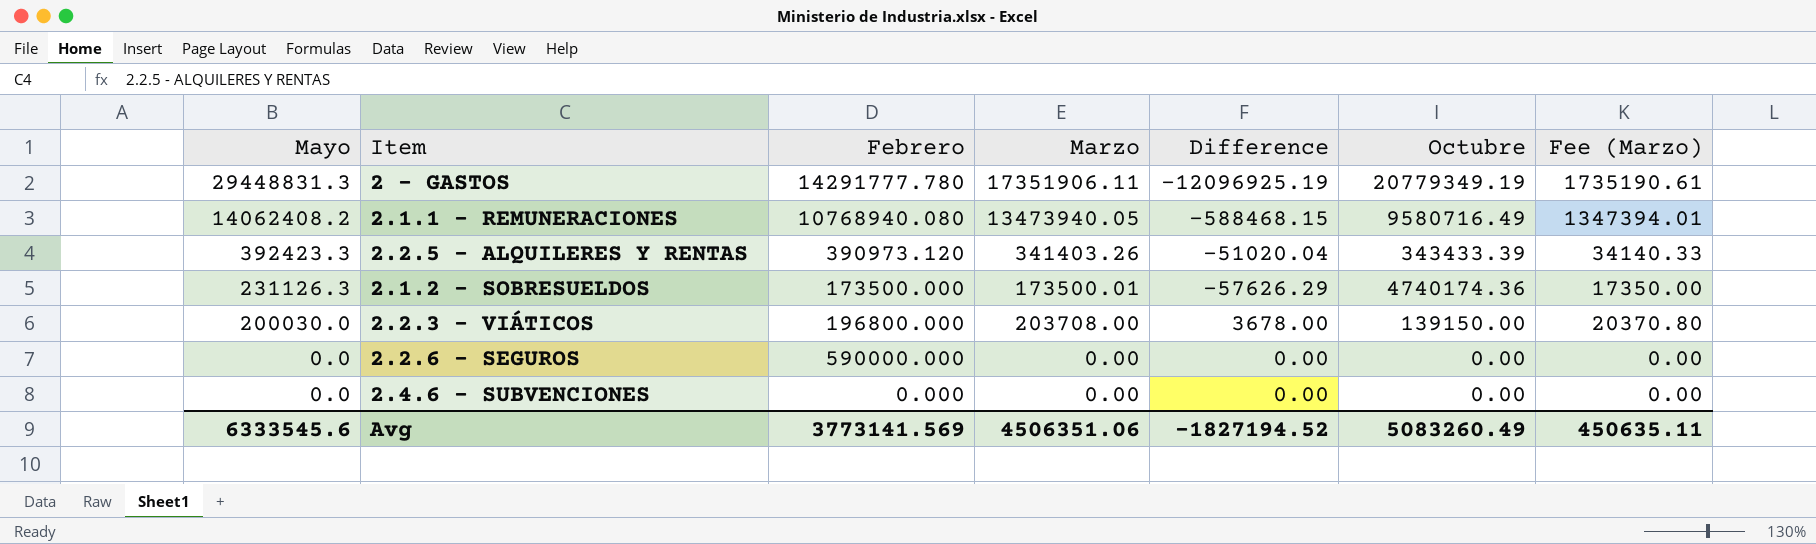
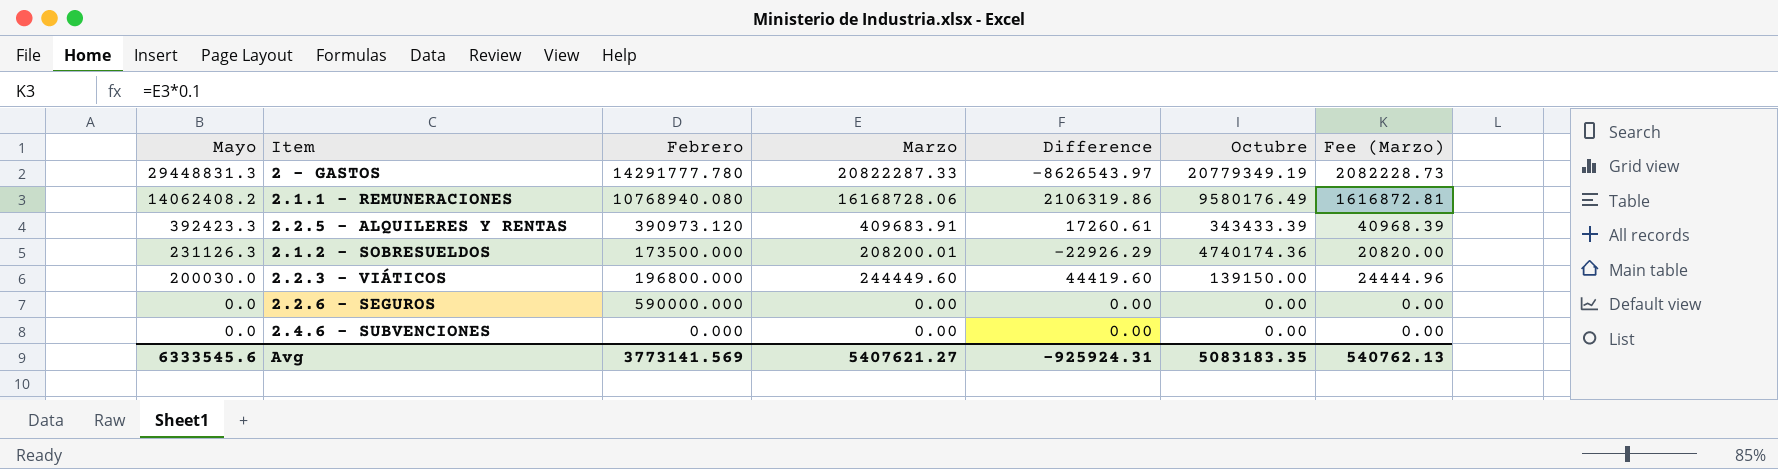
2 - GASTOS | Marzo: 17351906.11 -> 20822287.33
2 - GASTOS | Difference: -12096925.19 -> -8626543.97
2 - GASTOS | Fee (Marzo): 1735190.61 -> 2082228.73
2.1.1 - REMUNERACIONES | Marzo: 13473940.05 -> 16168728.06
2.1.1 - REMUNERACIONES | Difference: -588468.15 -> 2106319.86
2.1.1 - REMUNERACIONES | Octubre: 9580716.49 -> 9580176.49
2.1.1 - REMUNERACIONES | Fee (Marzo): 1347394.01 -> 1616872.81
2.2.5 - ALQUILERES Y RENTAS | Marzo: 341403.26 -> 409683.91
2.2.5 - ALQUILERES Y RENTAS | Difference: -51020.04 -> 17260.61
2.2.5 - ALQUILERES Y RENTAS | Fee (Marzo): 34140.33 -> 40968.39
2.1.2 - SOBRESUELDOS | Marzo: 173500.01 -> 208200.01
2.1.2 - SOBRESUELDOS | Difference: -57626.29 -> -22926.29
2.1.2 - SOBRESUELDOS | Fee (Marzo): 17350.00 -> 20820.00
2.2.3 - VIÁTICOS | Marzo: 203708.00 -> 244449.60
2.2.3 - VIÁTICOS | Difference: 3678.00 -> 44419.60
2.2.3 - VIÁTICOS | Fee (Marzo): 20370.80 -> 24444.96
Avg | Marzo: 4506351.06 -> 5407621.27
Avg | Difference: -1827194.52 -> -925924.31
Avg | Octubre: 5083260.49 -> 5083183.35
Avg | Fee (Marzo): 450635.11 -> 540762.13

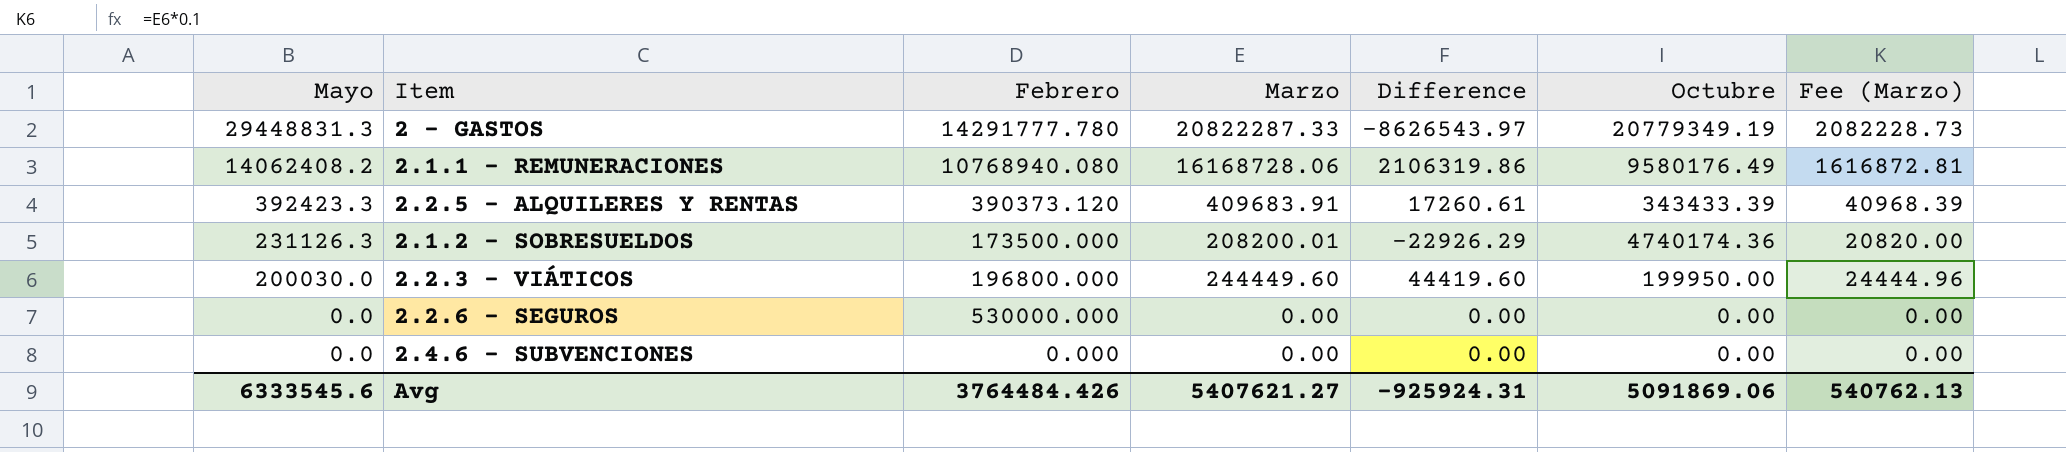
2.2.5 - ALQUILERES Y RENTAS | Febrero: 390973.120 -> 390373.120
2.2.3 - VIÁTICOS | Octubre: 139150.00 -> 199950.00
2.2.6 - SEGUROS | Febrero: 590000.000 -> 530000.000
Avg | Febrero: 3773141.569 -> 3764484.426
Avg | Octubre: 5083183.35 -> 5091869.06

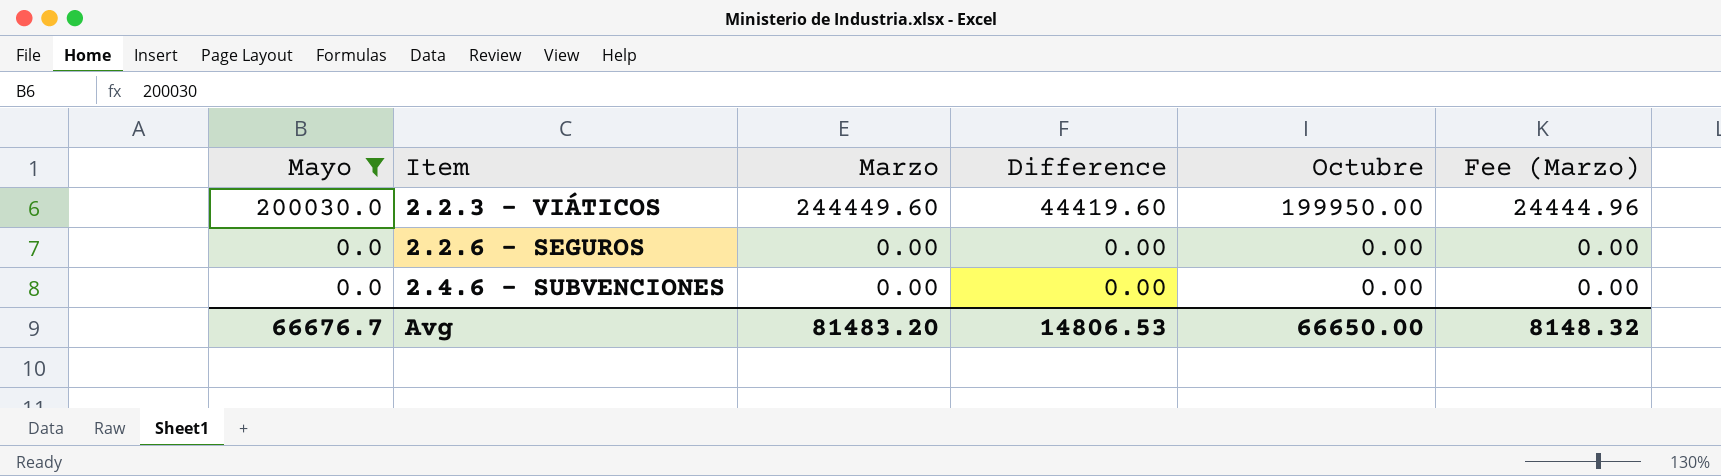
filter: none -> Mayo <= 200030.0
column Febrero | position: 3 -> none
Avg | Mayo: 6333545.6 -> 66676.7
Avg | Marzo: 5407621.27 -> 81483.20
Avg | Difference: -925924.31 -> 14806.53
Avg | Octubre: 5091869.06 -> 66650.00
Avg | Fee (Marzo): 540762.13 -> 8148.32

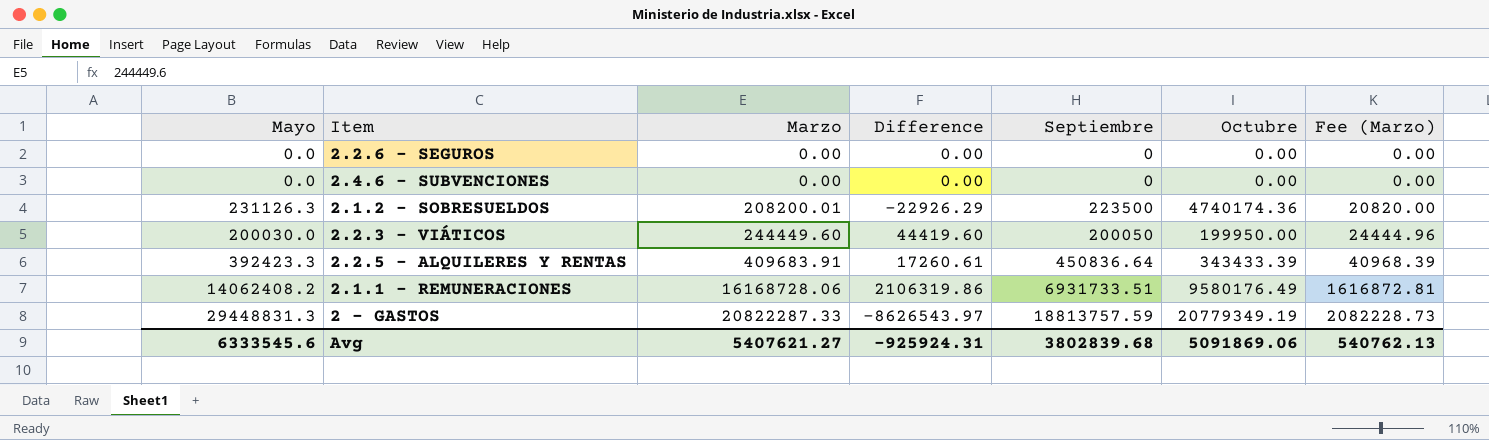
filter: Mayo <= 200030.0 -> none
row order: Mayo descending -> Marzo ascending
column Septiembre | position: none -> 5
Avg | Mayo: 66676.7 -> 6333545.6
Avg | Marzo: 81483.20 -> 5407621.27
Avg | Difference: 14806.53 -> -925924.31
Avg | Octubre: 66650.00 -> 5091869.06
Avg | Fee (Marzo): 8148.32 -> 540762.13

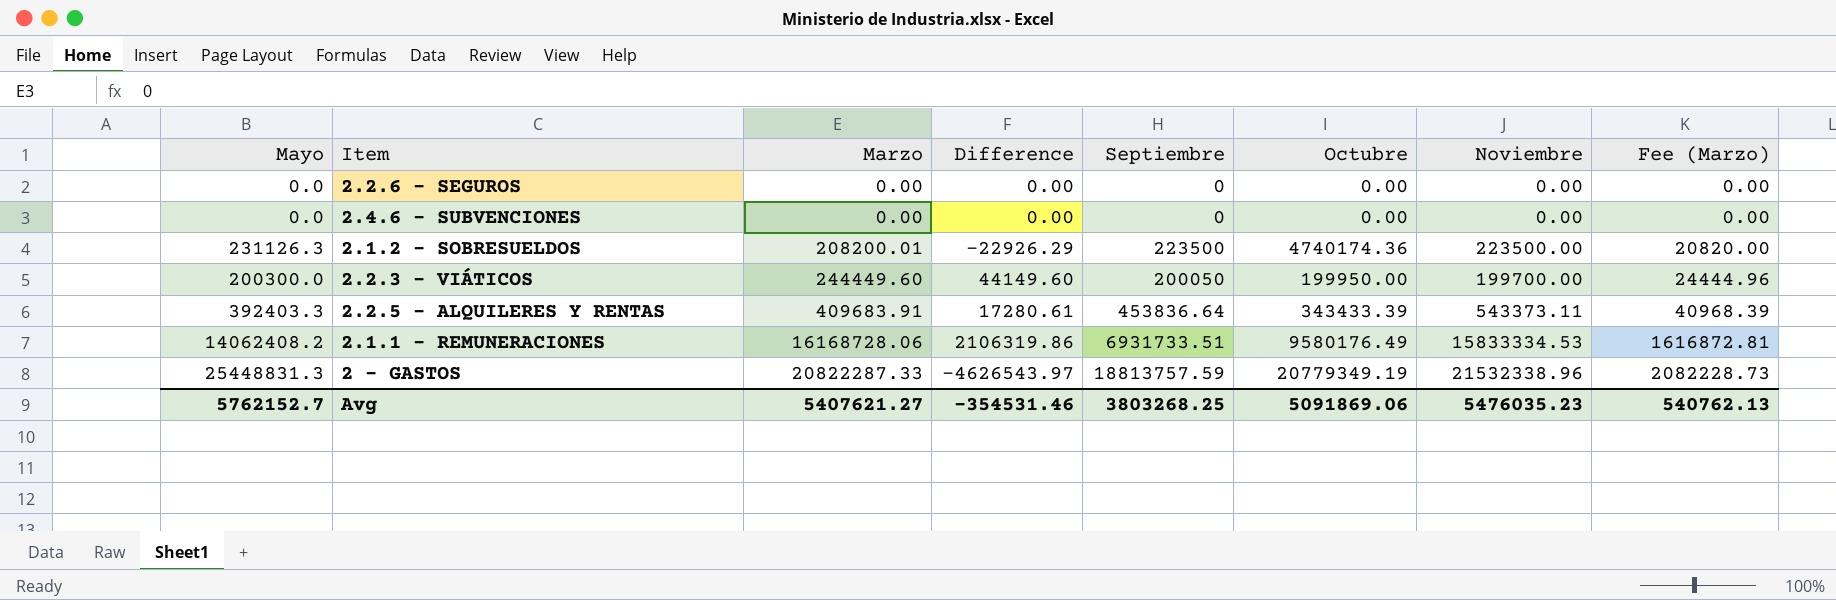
column Noviembre | position: none -> 7
2.2.3 - VIÁTICOS | Mayo: 200030.0 -> 200300.0
2.2.3 - VIÁTICOS | Difference: 44419.60 -> 44149.60
2.2.5 - ALQUILERES Y RENTAS | Mayo: 392423.3 -> 392403.3
2.2.5 - ALQUILERES Y RENTAS | Difference: 17260.61 -> 17280.61
2.2.5 - ALQUILERES Y RENTAS | Septiembre: 450836.64 -> 453836.64
2 - GASTOS | Mayo: 29448831.3 -> 25448831.3
2 - GASTOS | Difference: -8626543.97 -> -4626543.97
Avg | Mayo: 6333545.6 -> 5762152.7
Avg | Difference: -925924.31 -> -354531.46
Avg | Septiembre: 3802839.68 -> 3803268.25

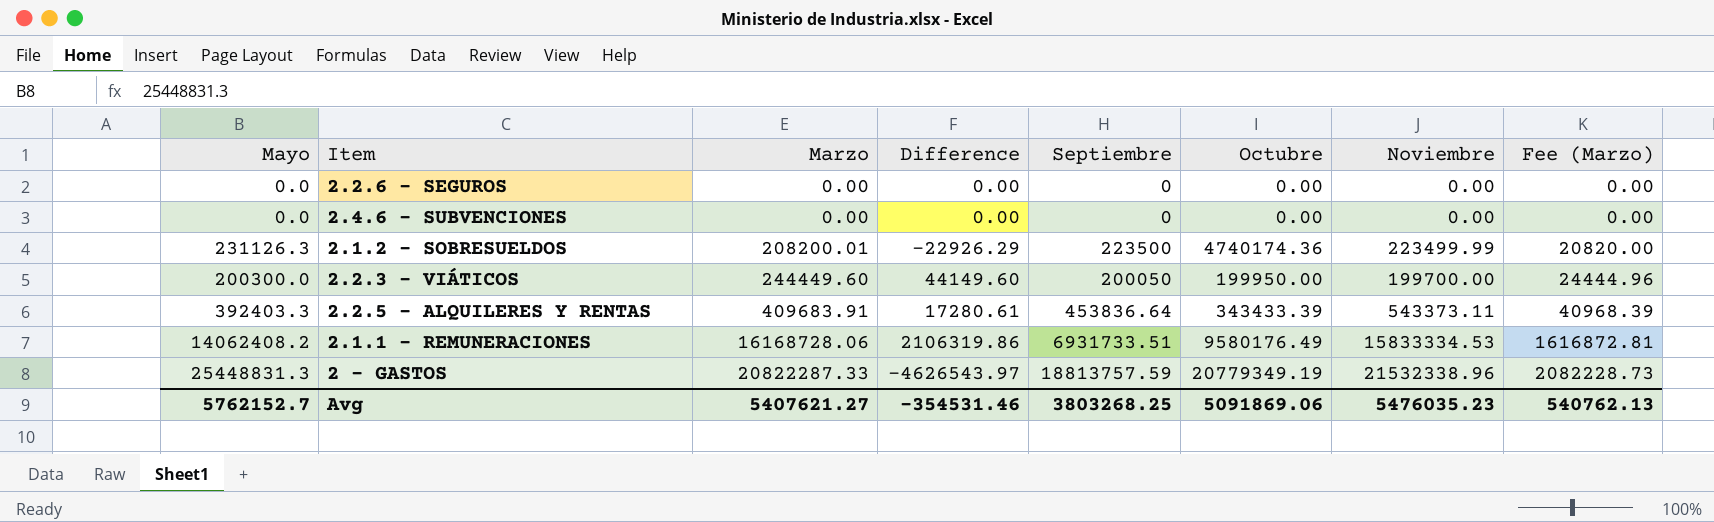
2.1.2 - SOBRESUELDOS | Noviembre: 223500.00 -> 223499.99

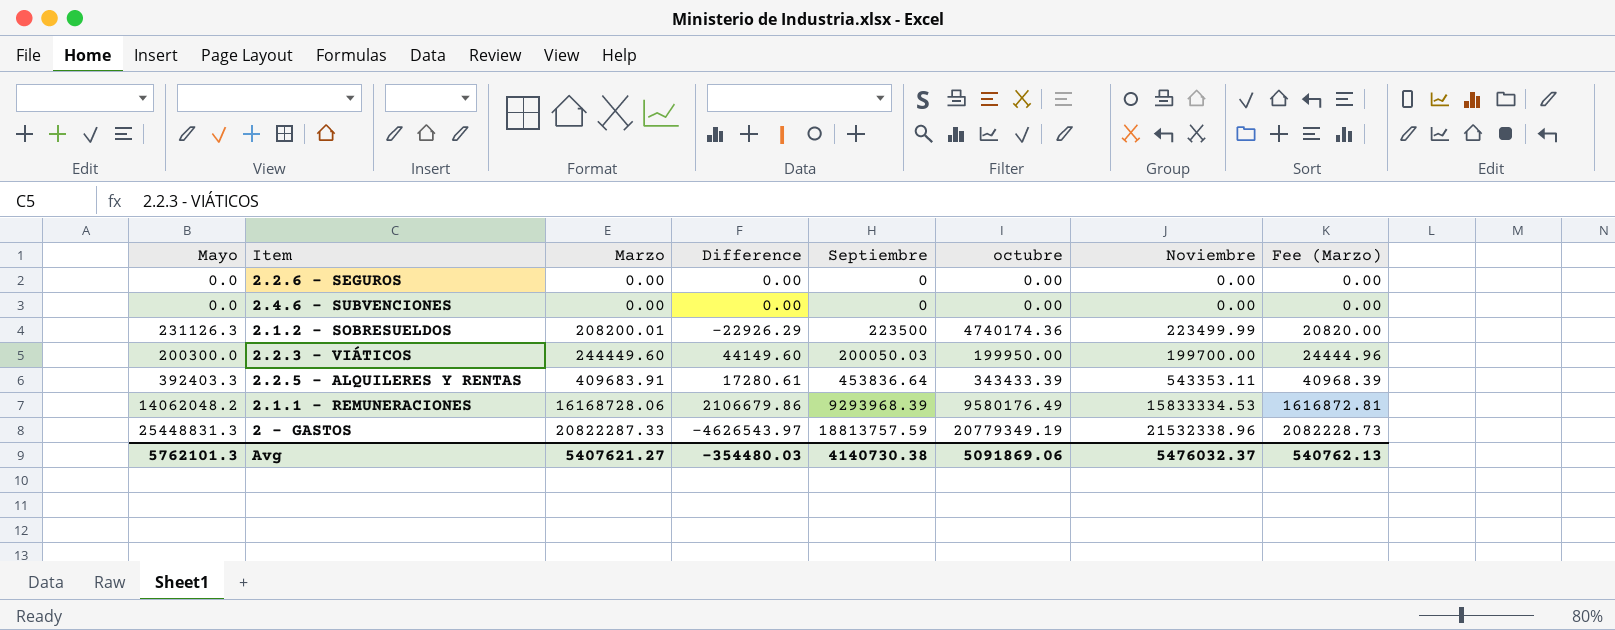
column name: Octubre -> octubre
2.2.3 - VIÁTICOS | Septiembre: 200050 -> 200050.03
2.2.5 - ALQUILERES Y RENTAS | Noviembre: 543373.11 -> 543353.11
2.1.1 - REMUNERACIONES | Mayo: 14062408.2 -> 14062048.2
2.1.1 - REMUNERACIONES | Difference: 2106319.86 -> 2106679.86
2.1.1 - REMUNERACIONES | Septiembre: 6931733.51 -> 9293968.39
Avg | Mayo: 5762152.7 -> 5762101.3
Avg | Difference: -354531.46 -> -354480.03
Avg | Septiembre: 3803268.25 -> 4140730.38
Avg | Noviembre: 5476035.23 -> 5476032.37

